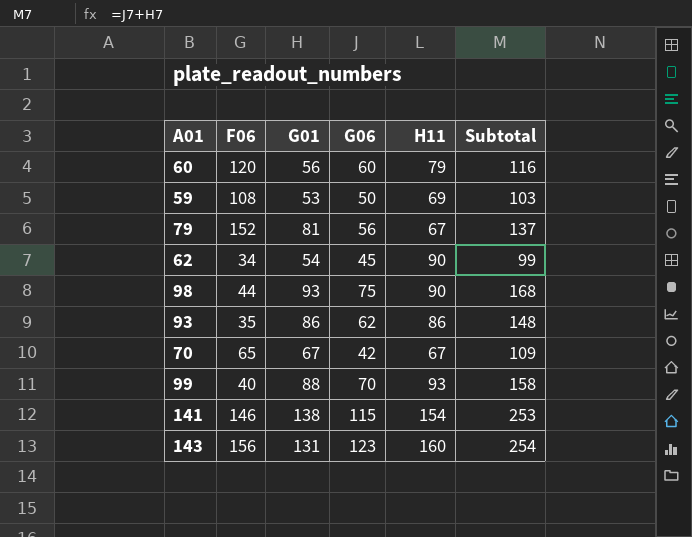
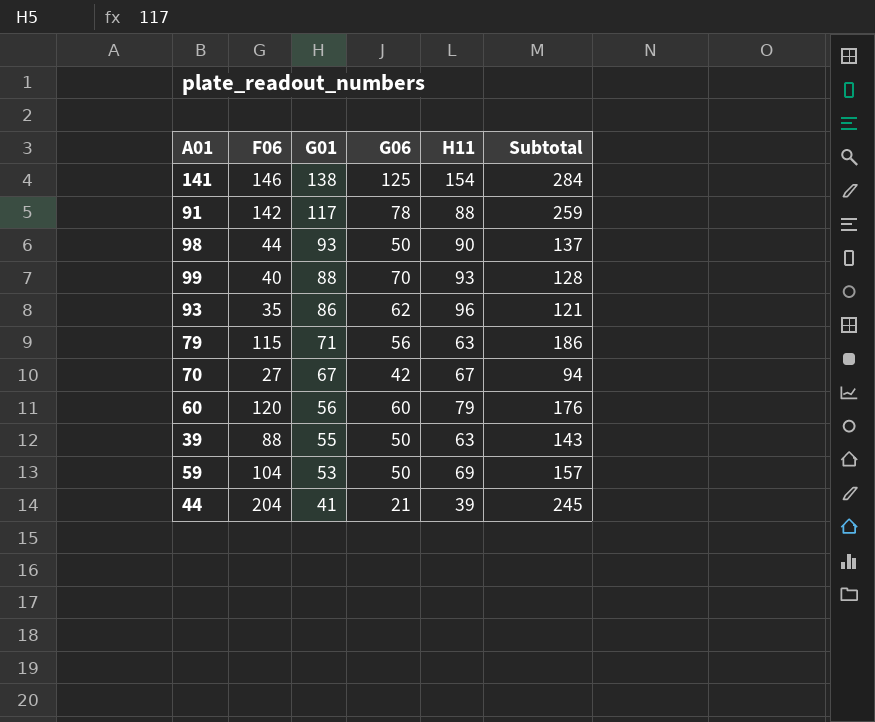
row order: none -> G01 descending
column Subtotal | formula: [G01] + [G06] -> [F06] + [G01]
row 62: 34 | 54 | 45 | 90 | 99 -> none
row 143: 156 | 131 | 123 | 160 | 254 -> none
141 | G06: 115 -> 125
row 91: none -> 142 | 117 | 78 | 88 | 259
98 | G06: 75 -> 50
93 | H11: 86 -> 96
79 | F06: 152 -> 115
79 | G01: 81 -> 71
79 | H11: 67 -> 63
70 | F06: 65 -> 27
row 39: none -> 88 | 55 | 50 | 63 | 143
59 | F06: 108 -> 104
row 44: none -> 204 | 41 | 21 | 39 | 245

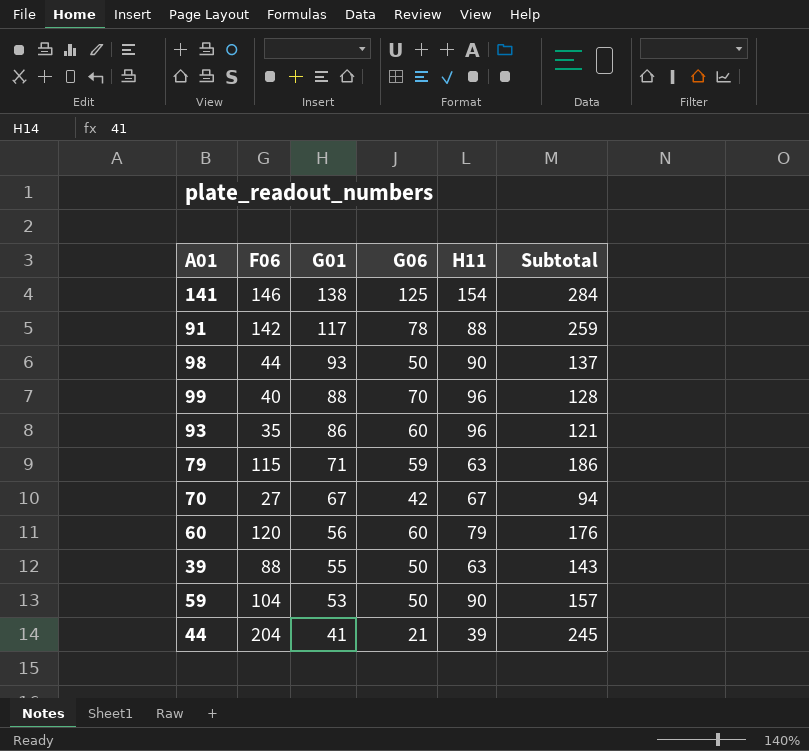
99 | H11: 93 -> 96
93 | G06: 62 -> 60
79 | G06: 56 -> 59
59 | H11: 69 -> 90

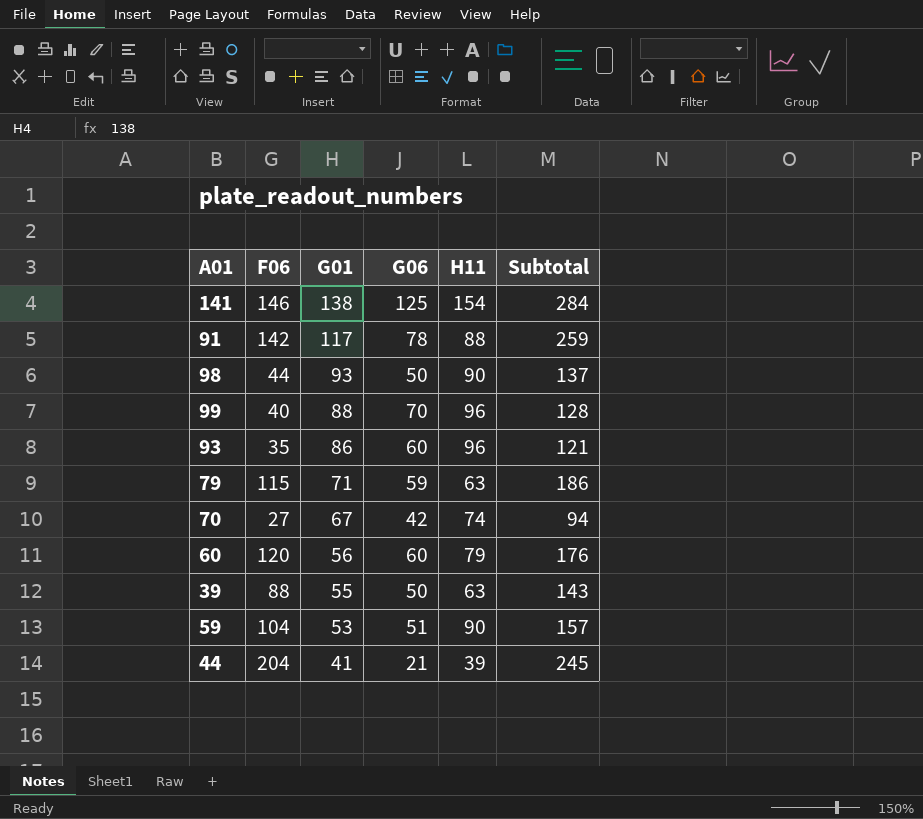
70 | H11: 67 -> 74
59 | G06: 50 -> 51

